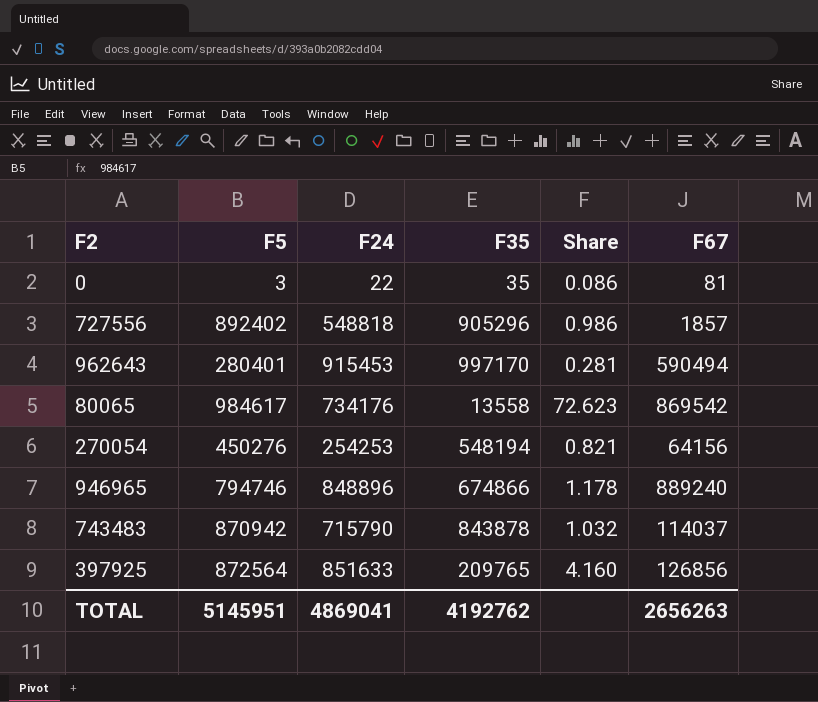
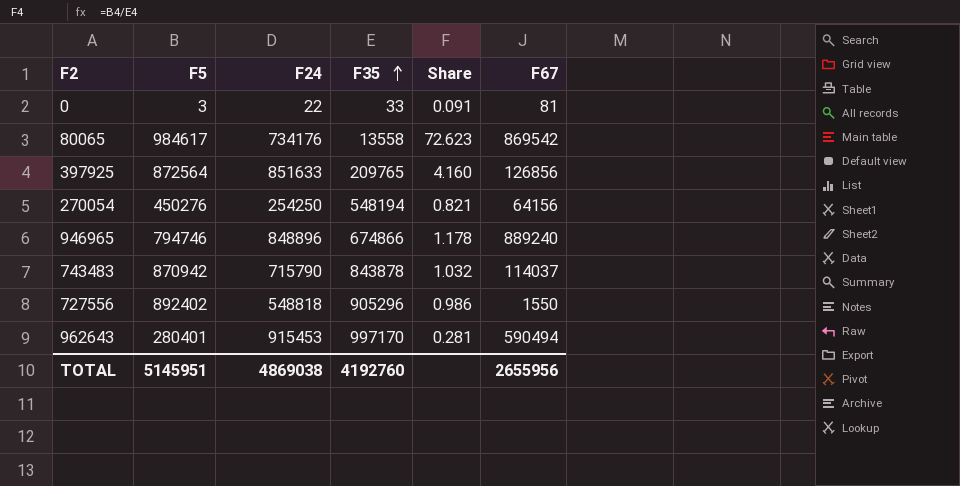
row order: none -> F35 ascending
0 | F35: 35 -> 33
0 | Share: 0.086 -> 0.091
270054 | F24: 254253 -> 254250
727556 | F67: 1857 -> 1550
TOTAL | F24: 4869041 -> 4869038
TOTAL | F35: 4192762 -> 4192760
TOTAL | F67: 2656263 -> 2655956

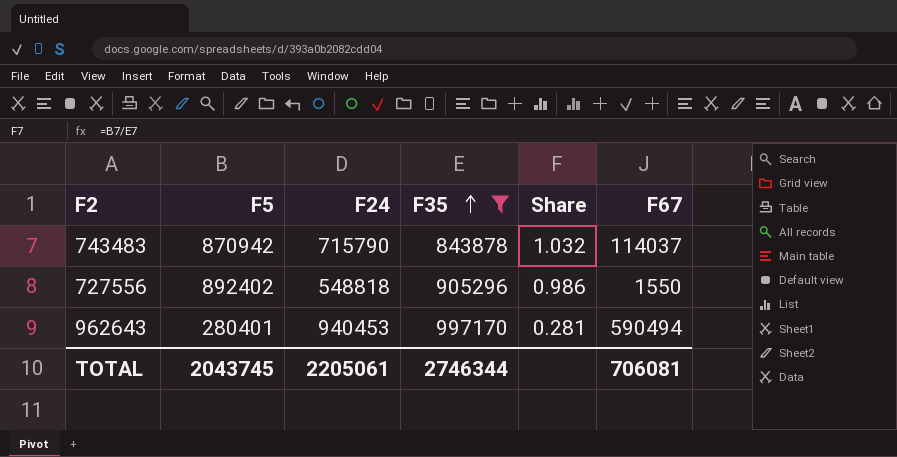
filter: none -> F35 >= 843878
962643 | F24: 915453 -> 940453
TOTAL | F5: 5145951 -> 2043745
TOTAL | F24: 4869038 -> 2205061
TOTAL | F35: 4192760 -> 2746344
TOTAL | F67: 2655956 -> 706081

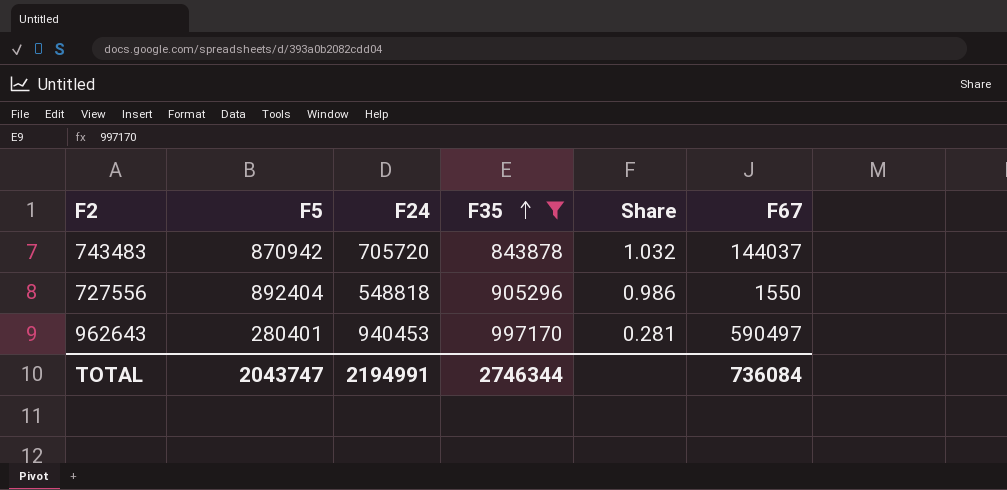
743483 | F24: 715790 -> 705720
743483 | F67: 114037 -> 144037
727556 | F5: 892402 -> 892404
962643 | F67: 590494 -> 590497
TOTAL | F5: 2043745 -> 2043747
TOTAL | F24: 2205061 -> 2194991
TOTAL | F67: 706081 -> 736084

